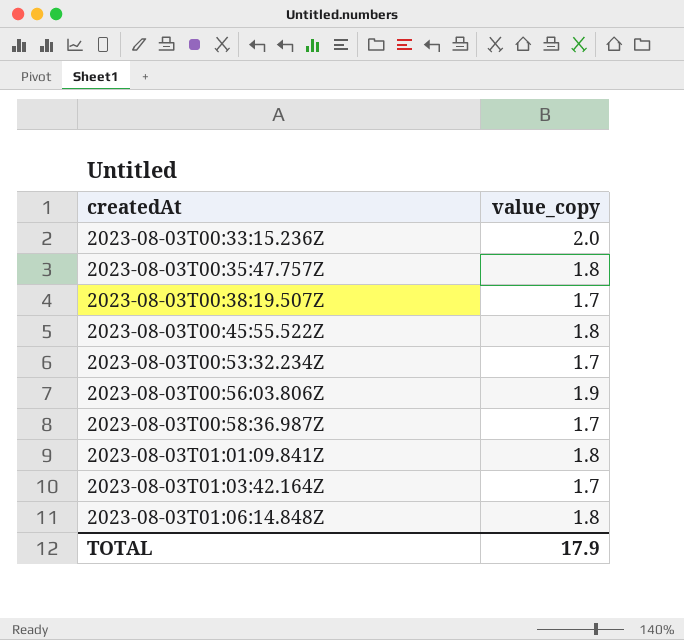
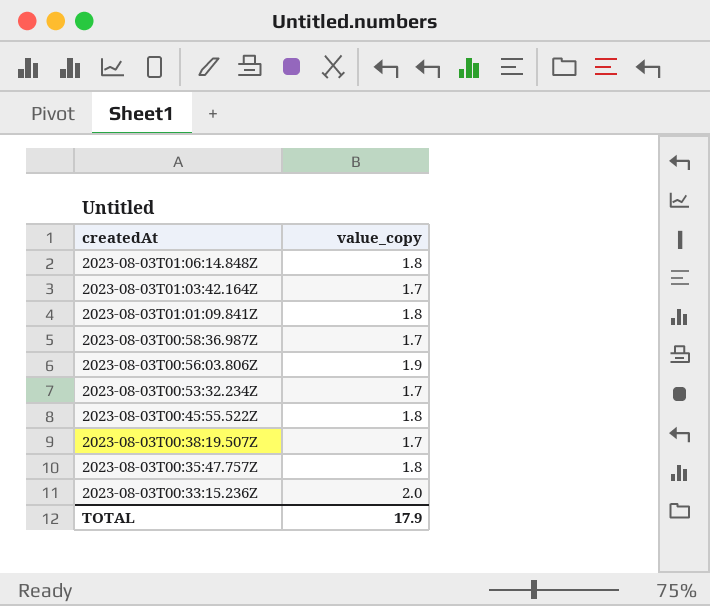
row order: createdAt ascending -> createdAt descending

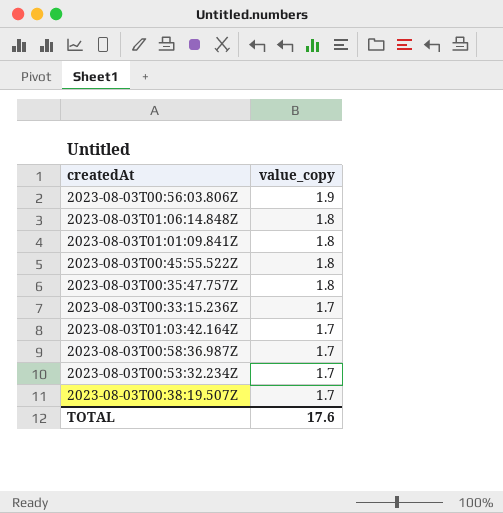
row order: createdAt descending -> value_copy descending
2023-08-03T00:33:15.236Z | value_copy: 2.0 -> 1.7
TOTAL | value_copy: 17.9 -> 17.6

